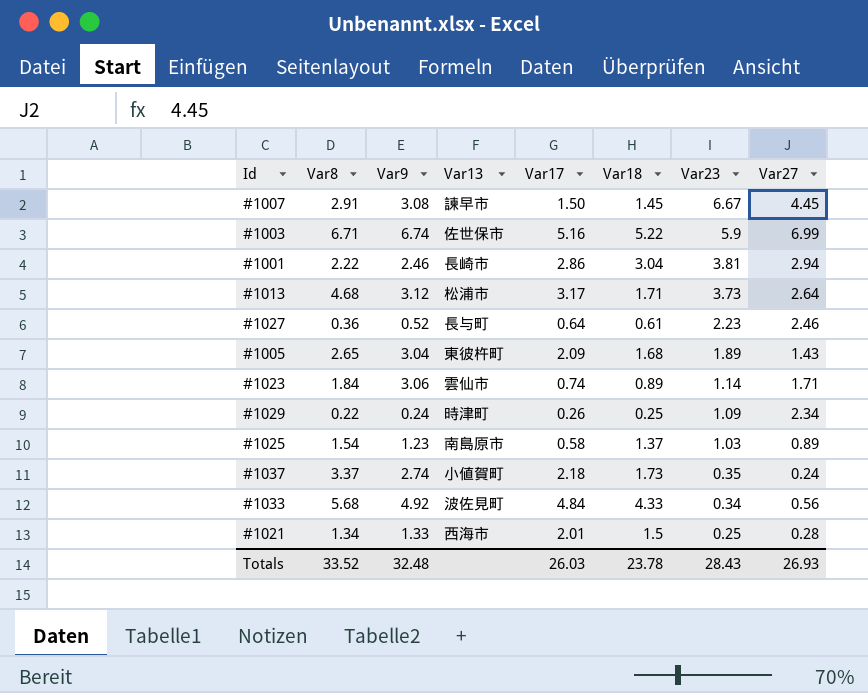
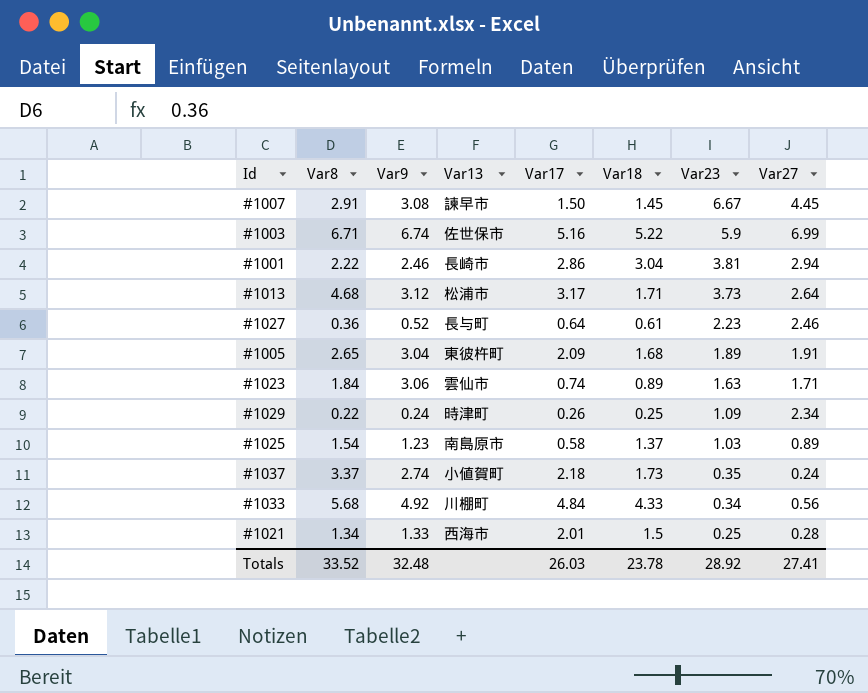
#1005 | Var27: 1.43 -> 1.91
#1023 | Var23: 1.14 -> 1.63
#1033 | Var13: 波佐見町 -> 川棚町
Totals | Var23: 28.43 -> 28.92
Totals | Var27: 26.93 -> 27.41

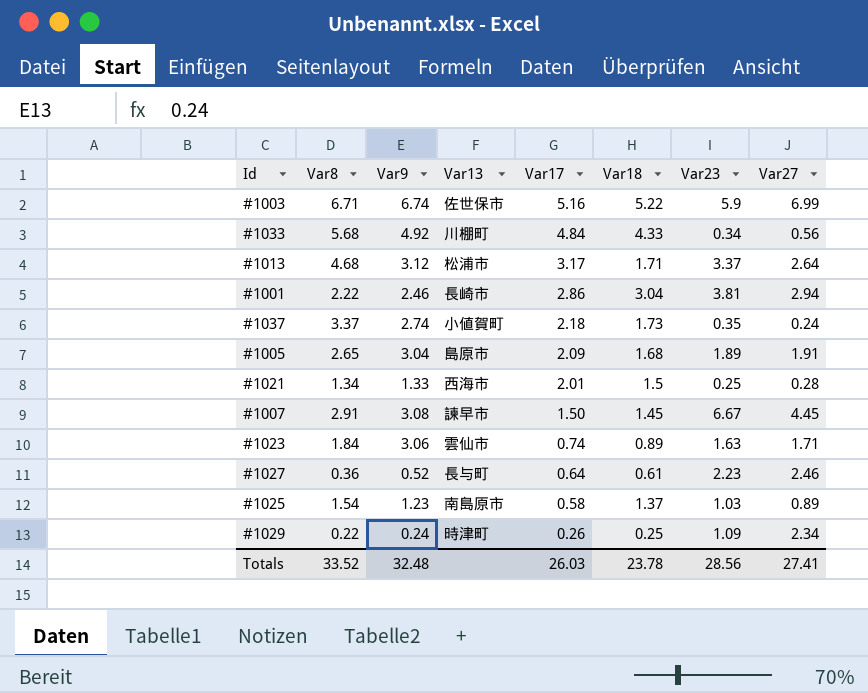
row order: Var23 descending -> Var17 descending
#1013 | Var23: 3.73 -> 3.37
#1005 | Var13: 東彼杵町 -> 島原市
Totals | Var23: 28.92 -> 28.56

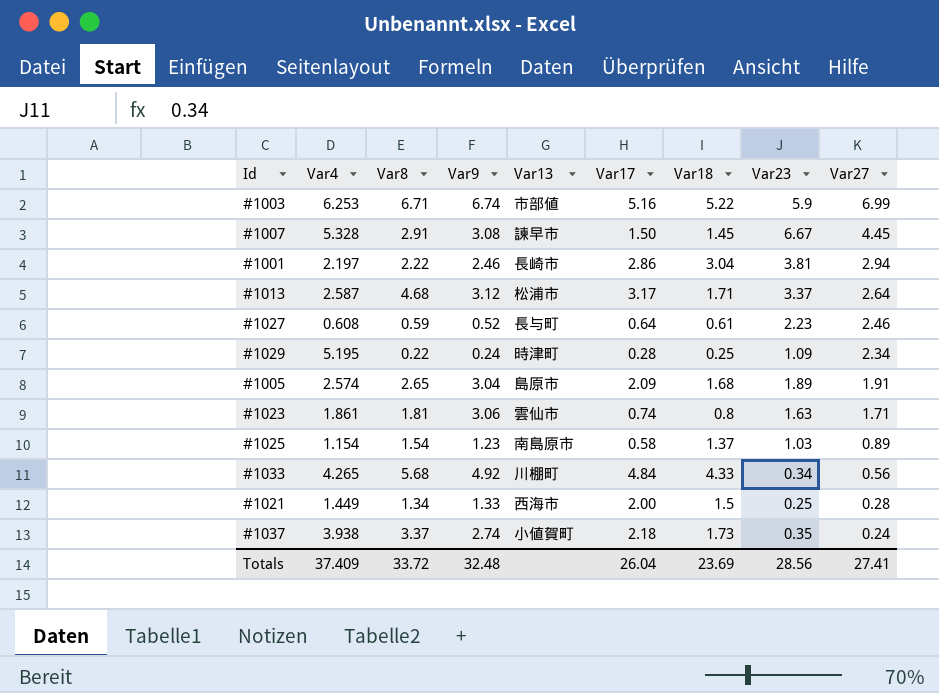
row order: Var17 descending -> Var27 descending
column Var4 | position: none -> 2
#1003 | Var13: 佐世保市 -> 市部値
#1027 | Var8: 0.36 -> 0.59
#1029 | Var17: 0.26 -> 0.28
#1023 | Var8: 1.84 -> 1.81
#1023 | Var18: 0.89 -> 0.8
#1021 | Var17: 2.01 -> 2.00
Totals | Var8: 33.52 -> 33.72
Totals | Var17: 26.03 -> 26.04
Totals | Var18: 23.78 -> 23.69

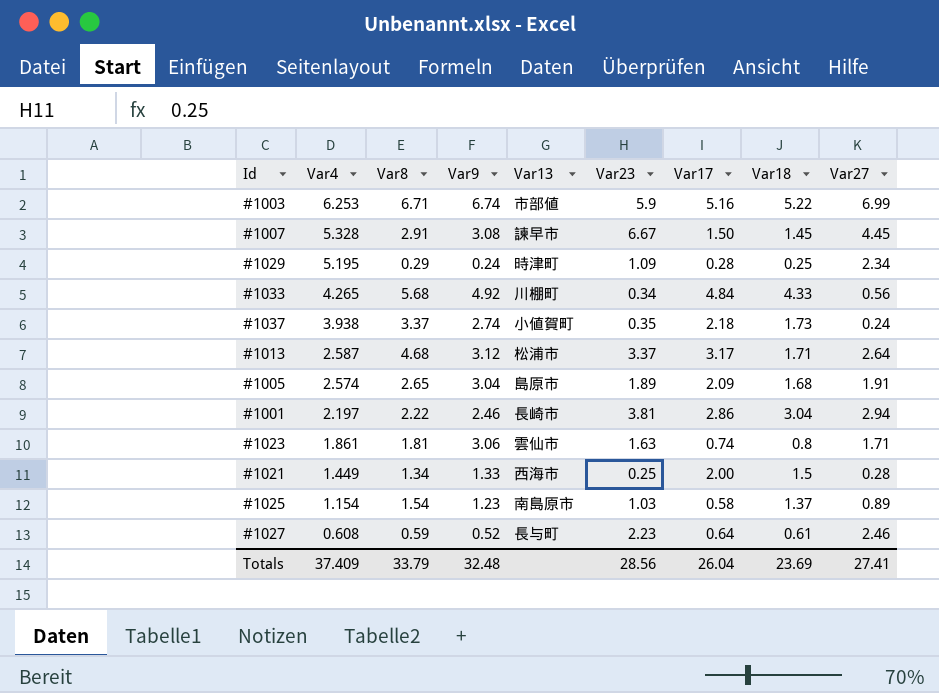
row order: Var27 descending -> Var4 descending
column Var23 | position: 8 -> 6
#1029 | Var8: 0.22 -> 0.29
Totals | Var8: 33.72 -> 33.79

